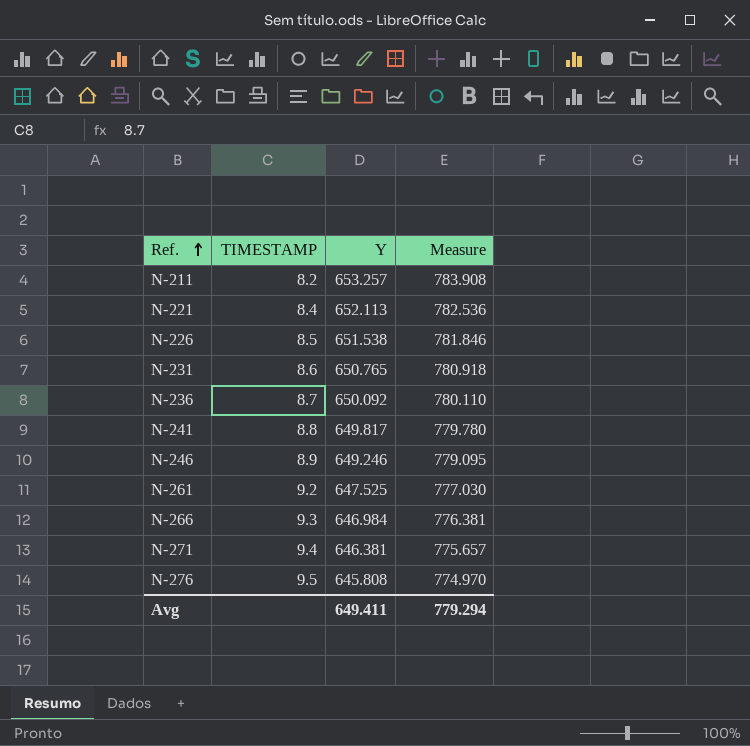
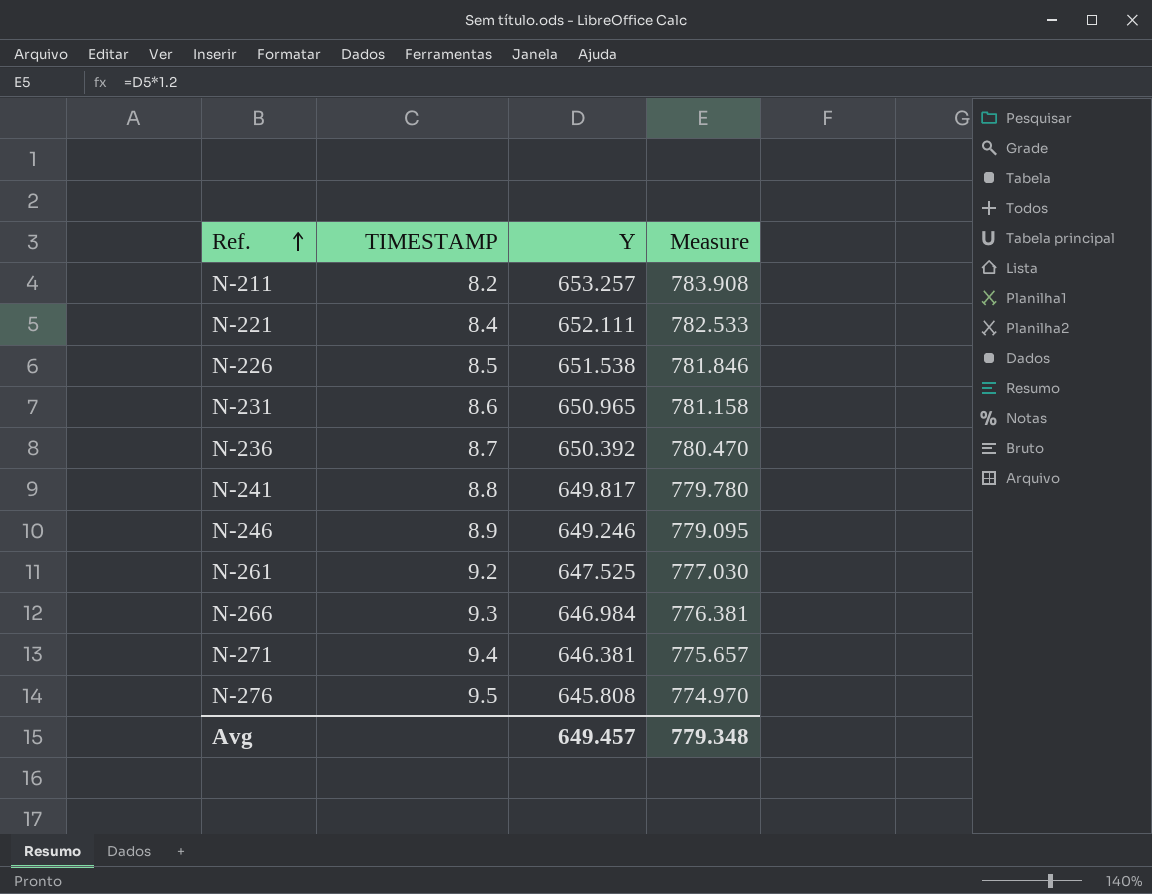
N-221 | Y: 652.113 -> 652.111
N-221 | Measure: 782.536 -> 782.533
N-231 | Y: 650.765 -> 650.965
N-231 | Measure: 780.918 -> 781.158
N-236 | Y: 650.092 -> 650.392
N-236 | Measure: 780.110 -> 780.470
Avg | Y: 649.411 -> 649.457
Avg | Measure: 779.294 -> 779.348

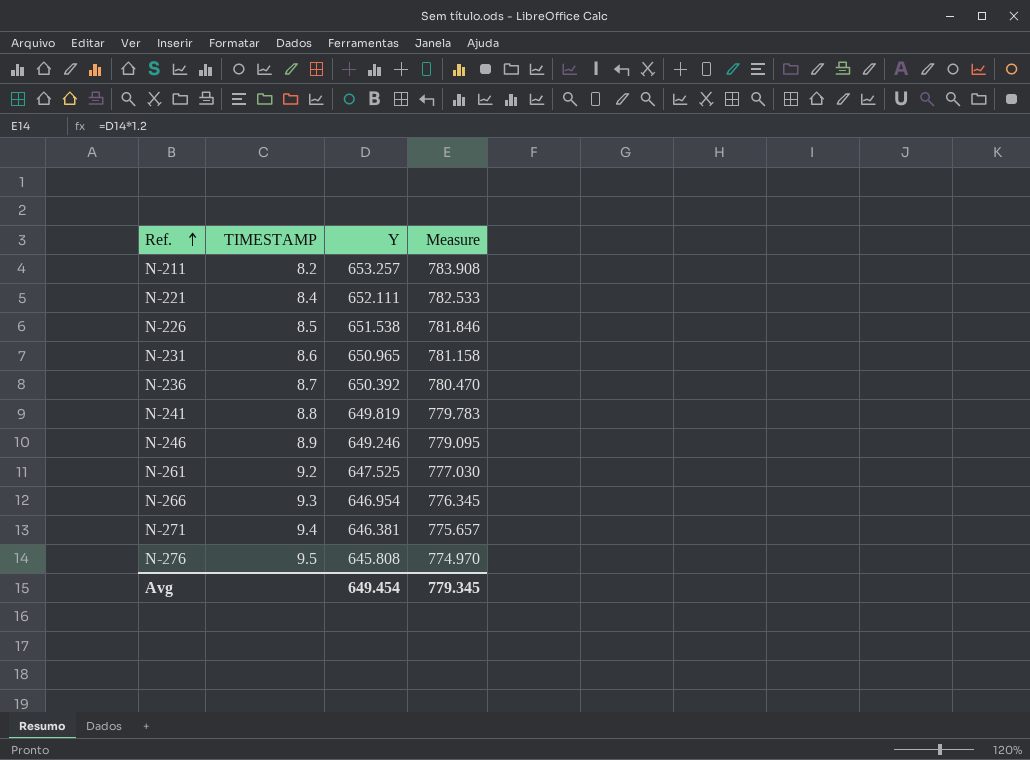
N-241 | Y: 649.817 -> 649.819
N-241 | Measure: 779.780 -> 779.783
N-266 | Y: 646.984 -> 646.954
N-266 | Measure: 776.381 -> 776.345
Avg | Y: 649.457 -> 649.454
Avg | Measure: 779.348 -> 779.345

